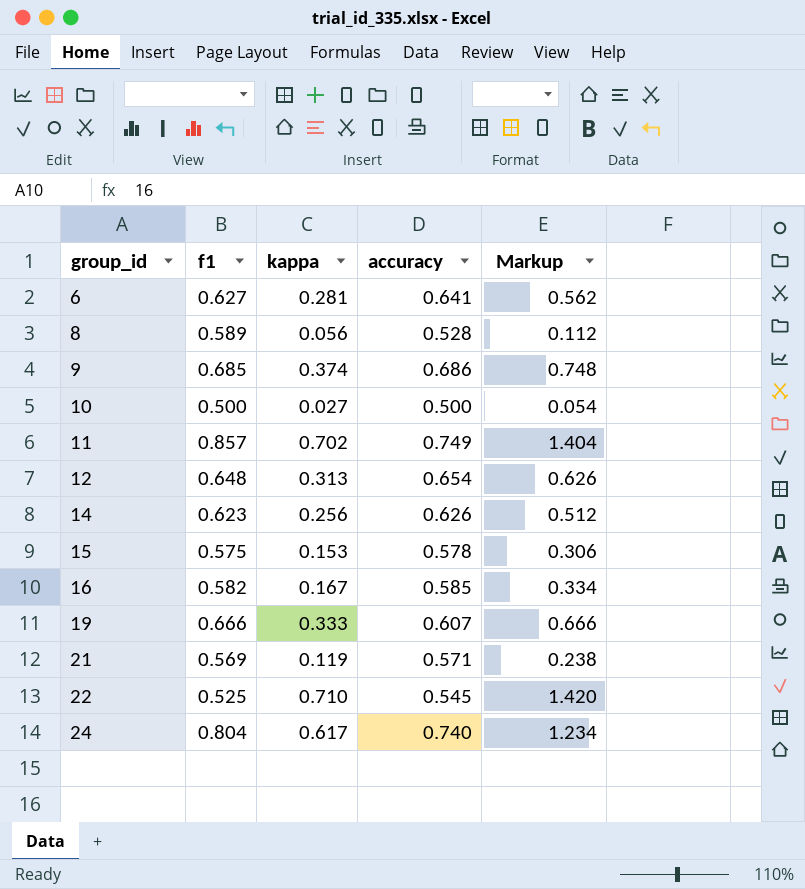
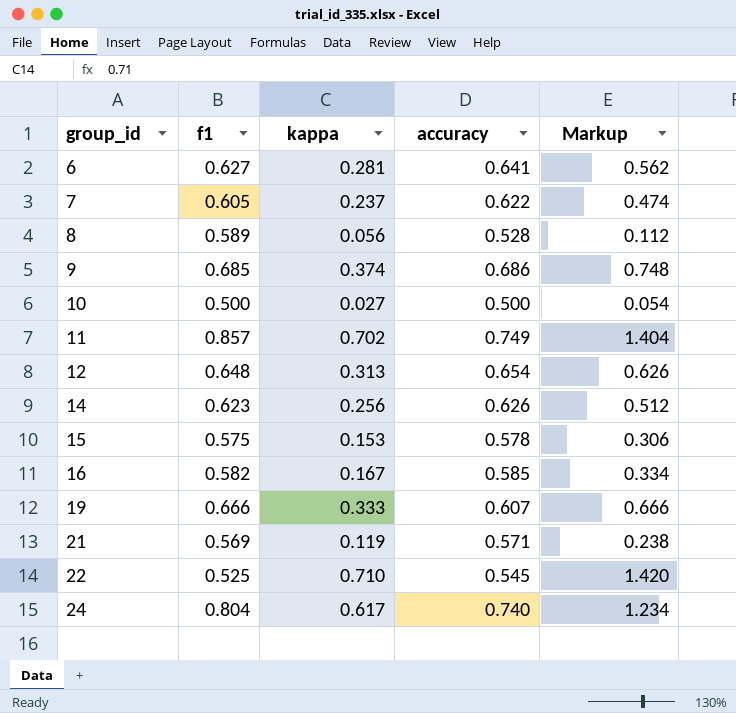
row 7: none -> 0.605 | 0.237 | 0.622 | 0.474

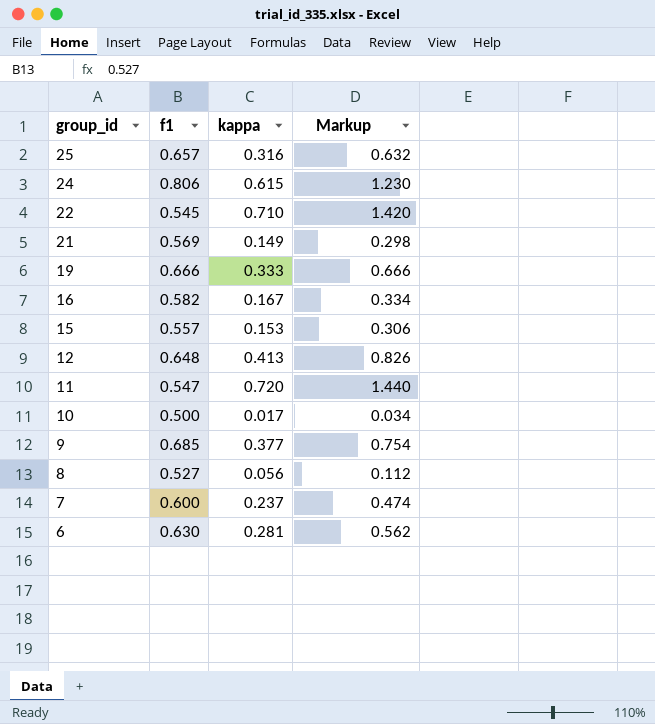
row order: group_id ascending -> group_id descending
column accuracy | position: 4 -> none
row 14: 0.623 | 0.256 | 0.626 | 0.512 -> none
row 25: none -> 0.657 | 0.316 | 0.632
24 | f1: 0.804 -> 0.806
24 | kappa: 0.617 -> 0.615
24 | Markup: 1.234 -> 1.230
22 | f1: 0.525 -> 0.545
21 | kappa: 0.119 -> 0.149
21 | Markup: 0.238 -> 0.298
15 | f1: 0.575 -> 0.557
12 | kappa: 0.313 -> 0.413
12 | Markup: 0.626 -> 0.826
11 | f1: 0.857 -> 0.547
11 | kappa: 0.702 -> 0.720
11 | Markup: 1.404 -> 1.440
10 | kappa: 0.027 -> 0.017
10 | Markup: 0.054 -> 0.034
9 | kappa: 0.374 -> 0.377
9 | Markup: 0.748 -> 0.754
8 | f1: 0.589 -> 0.527
7 | f1: 0.605 -> 0.600
6 | f1: 0.627 -> 0.630

